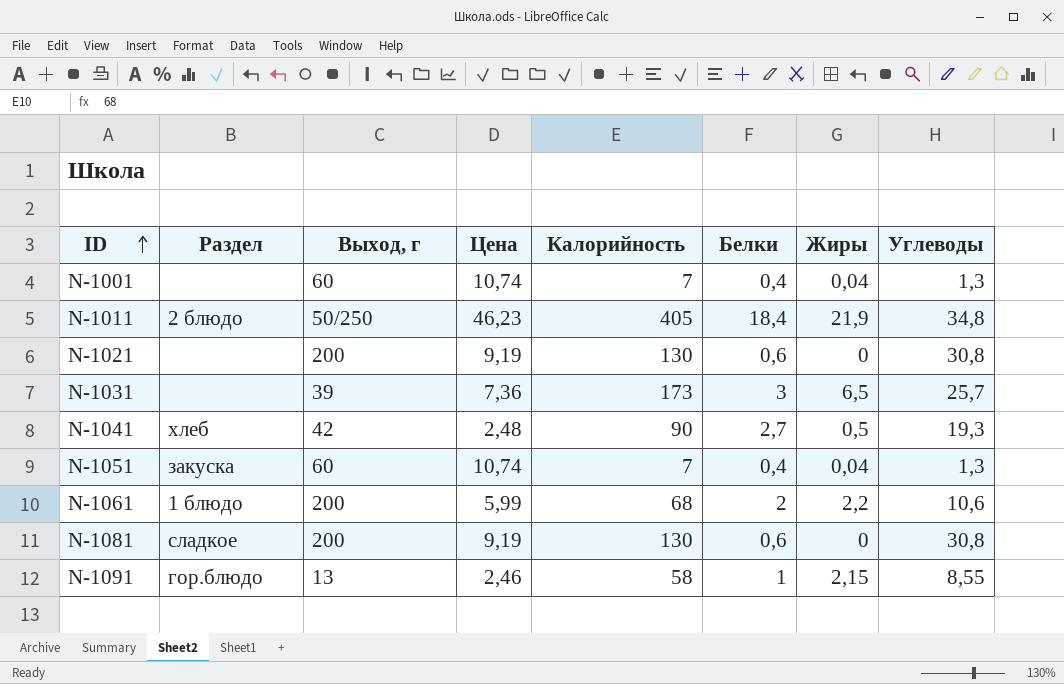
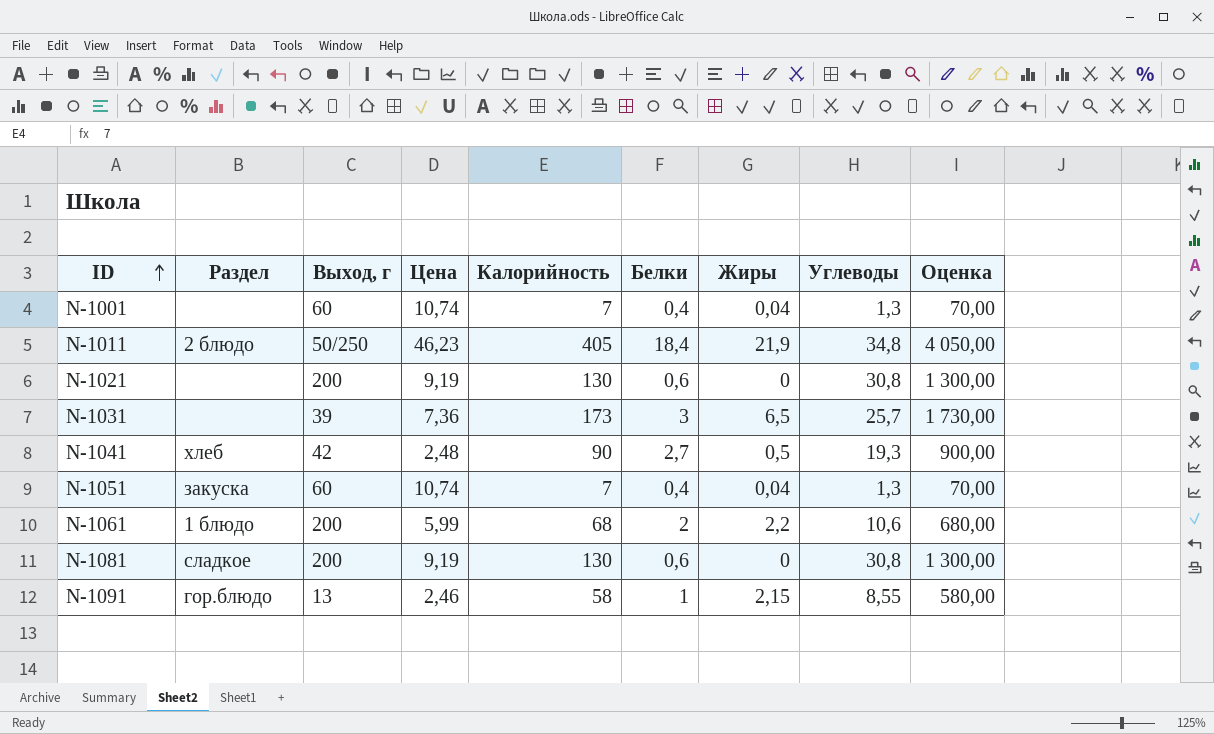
column Оценка | formula: none -> [Калорийность] * 10

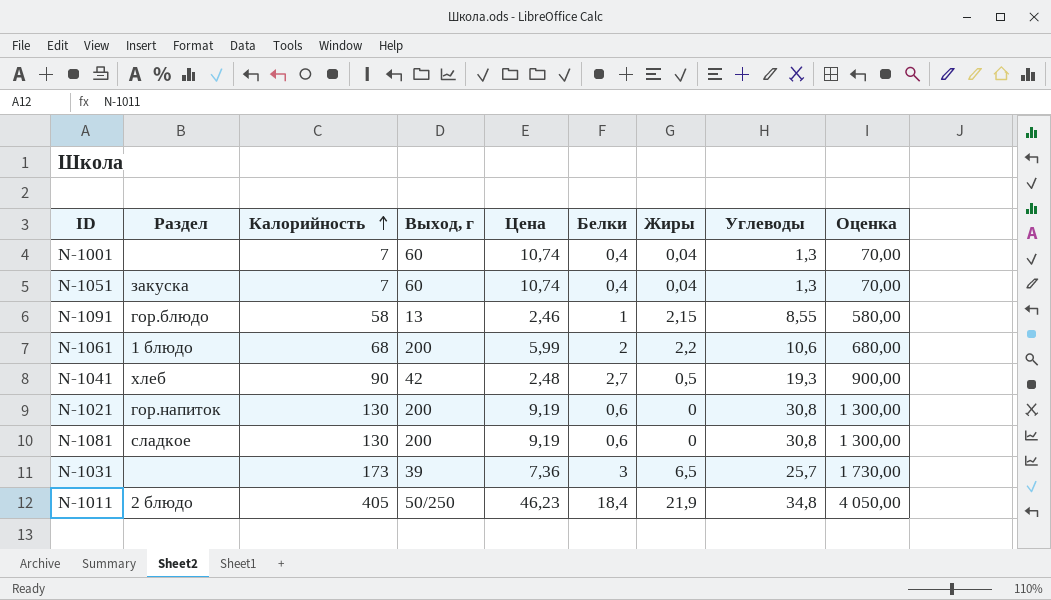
row order: ID ascending -> Калорийность ascending
column Калорийность | position: 5 -> 3
N-1021 | Раздел: none -> гор.напиток

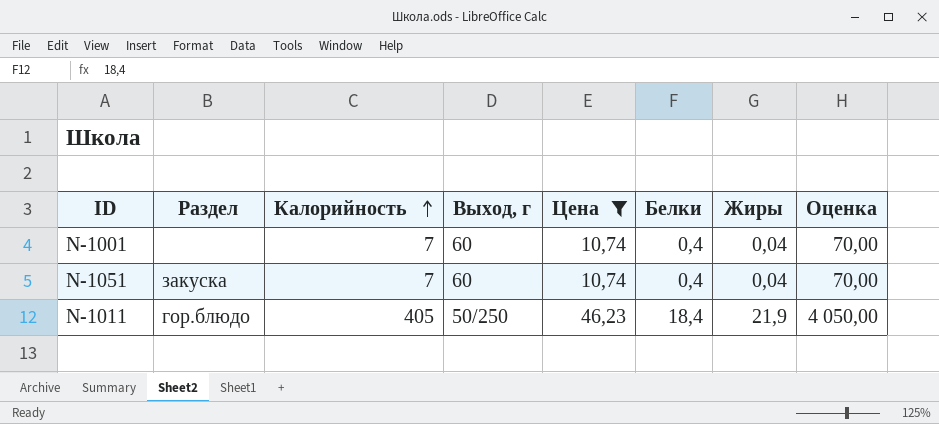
filter: none -> Цена >= 10,74
column Углеводы | position: 8 -> none
N-1011 | Раздел: 2 блюдо -> гор.блюдо

